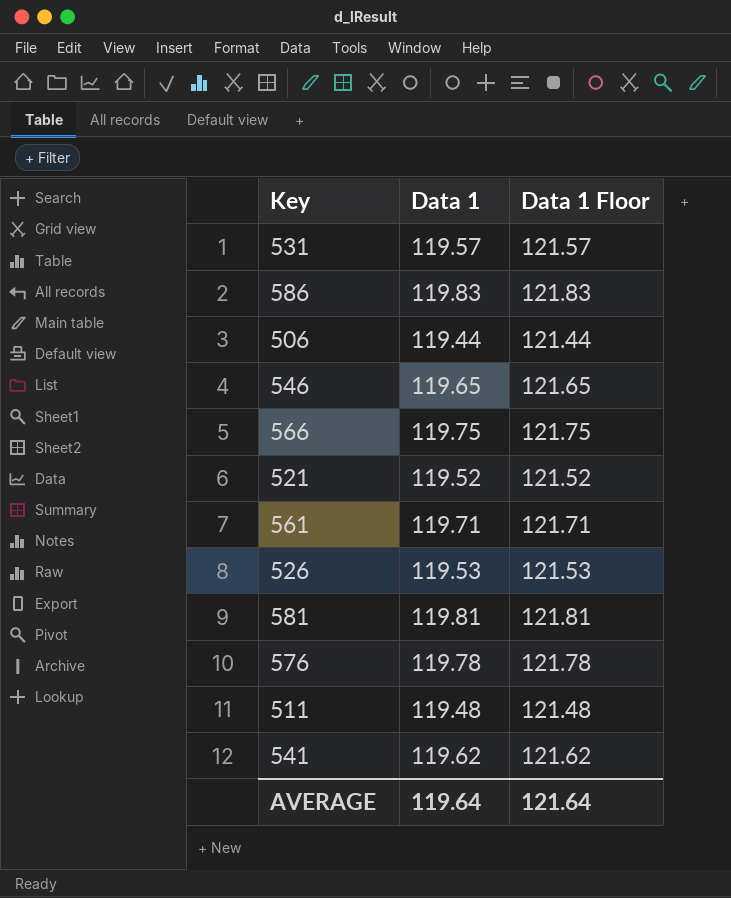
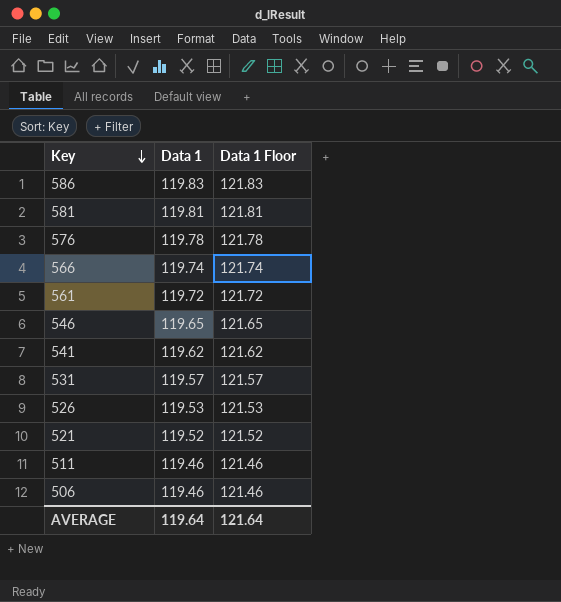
row order: none -> Key descending
566 | Data 1: 119.75 -> 119.74
566 | Data 1 Floor: 121.75 -> 121.74
561 | Data 1: 119.71 -> 119.72
561 | Data 1 Floor: 121.71 -> 121.72
511 | Data 1: 119.48 -> 119.46
511 | Data 1 Floor: 121.48 -> 121.46
506 | Data 1: 119.44 -> 119.46
506 | Data 1 Floor: 121.44 -> 121.46

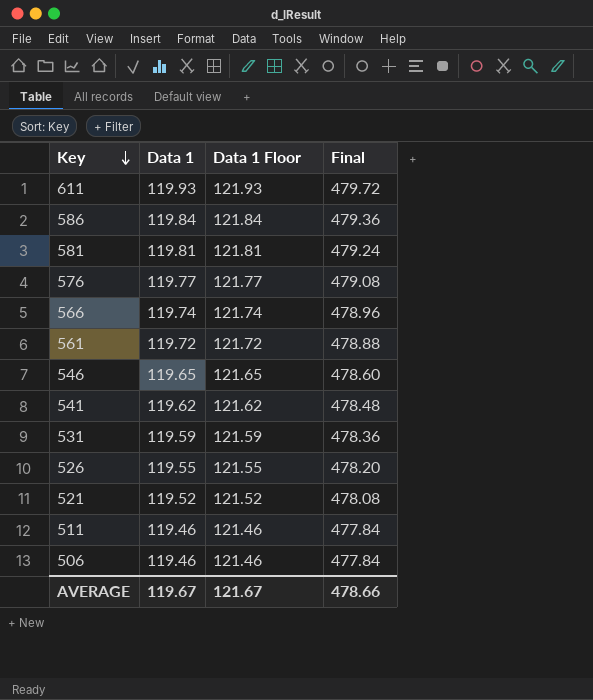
column Final | formula: none -> [Data 1] * 4
row 611: none -> 119.93 | 121.93 | 479.72
586 | Data 1: 119.83 -> 119.84
586 | Data 1 Floor: 121.83 -> 121.84
576 | Data 1: 119.78 -> 119.77
576 | Data 1 Floor: 121.78 -> 121.77
531 | Data 1: 119.57 -> 119.59
531 | Data 1 Floor: 121.57 -> 121.59
526 | Data 1: 119.53 -> 119.55
526 | Data 1 Floor: 121.53 -> 121.55
AVERAGE | Data 1: 119.64 -> 119.67
AVERAGE | Data 1 Floor: 121.64 -> 121.67

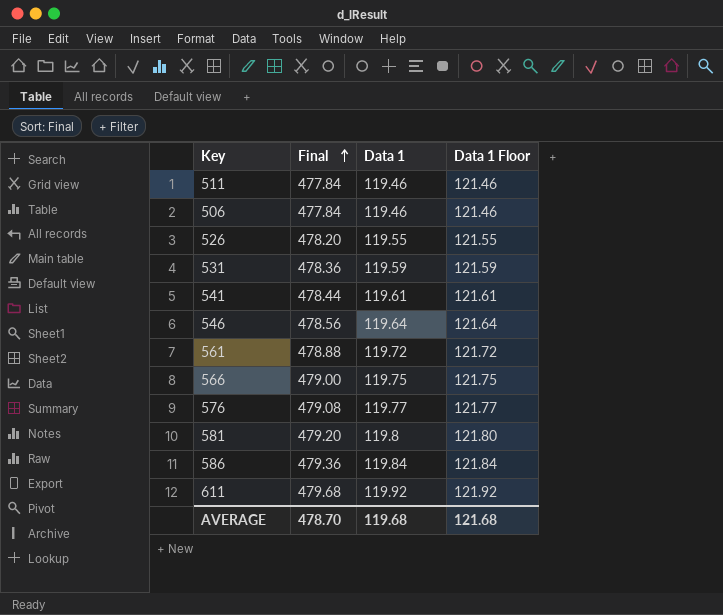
row order: Key descending -> Final ascending
column Final | position: 4 -> 2
row 521: 119.52 | 121.52 | 478.08 -> none
541 | Final: 478.48 -> 478.44
541 | Data 1: 119.62 -> 119.61
541 | Data 1 Floor: 121.62 -> 121.61
546 | Final: 478.60 -> 478.56
546 | Data 1: 119.65 -> 119.64
546 | Data 1 Floor: 121.65 -> 121.64
566 | Final: 478.96 -> 479.00
566 | Data 1: 119.74 -> 119.75
566 | Data 1 Floor: 121.74 -> 121.75
581 | Final: 479.24 -> 479.20
581 | Data 1: 119.81 -> 119.8
581 | Data 1 Floor: 121.81 -> 121.80
611 | Final: 479.72 -> 479.68
611 | Data 1: 119.93 -> 119.92
611 | Data 1 Floor: 121.93 -> 121.92
AVERAGE | Final: 478.66 -> 478.70
AVERAGE | Data 1: 119.67 -> 119.68
AVERAGE | Data 1 Floor: 121.67 -> 121.68

